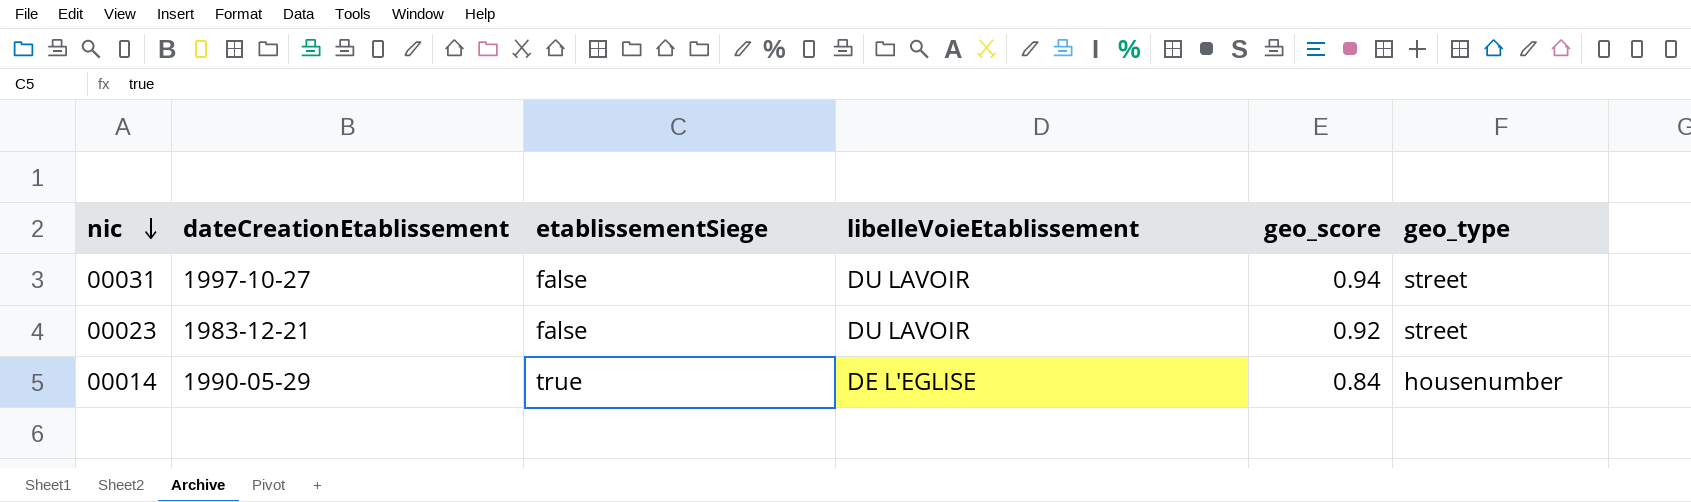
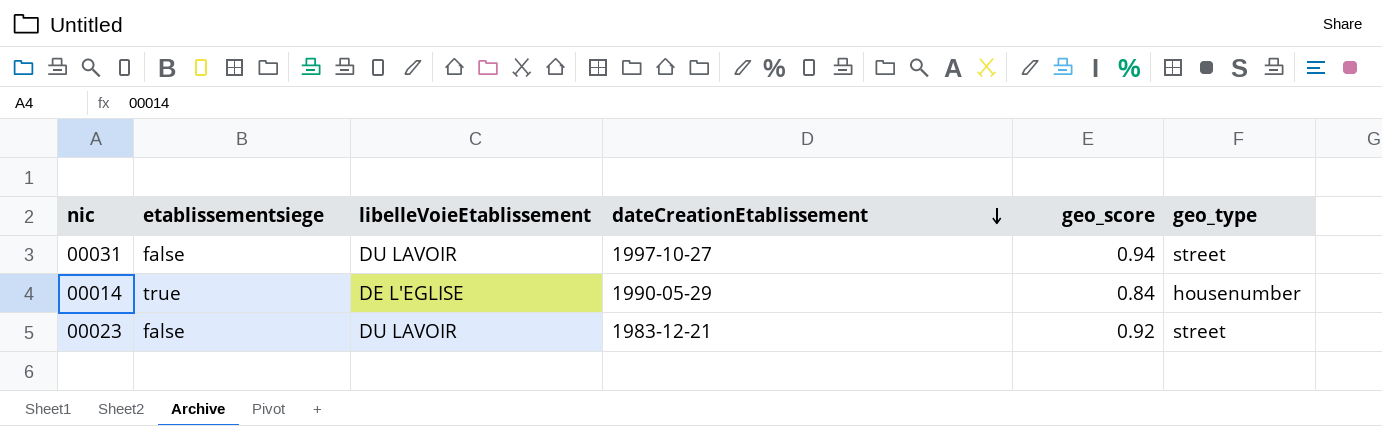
row order: nic descending -> dateCreationEtablissement descending
column name: etablissementSiege -> etablissementsiege
column dateCreationEtablissement | position: 2 -> 4

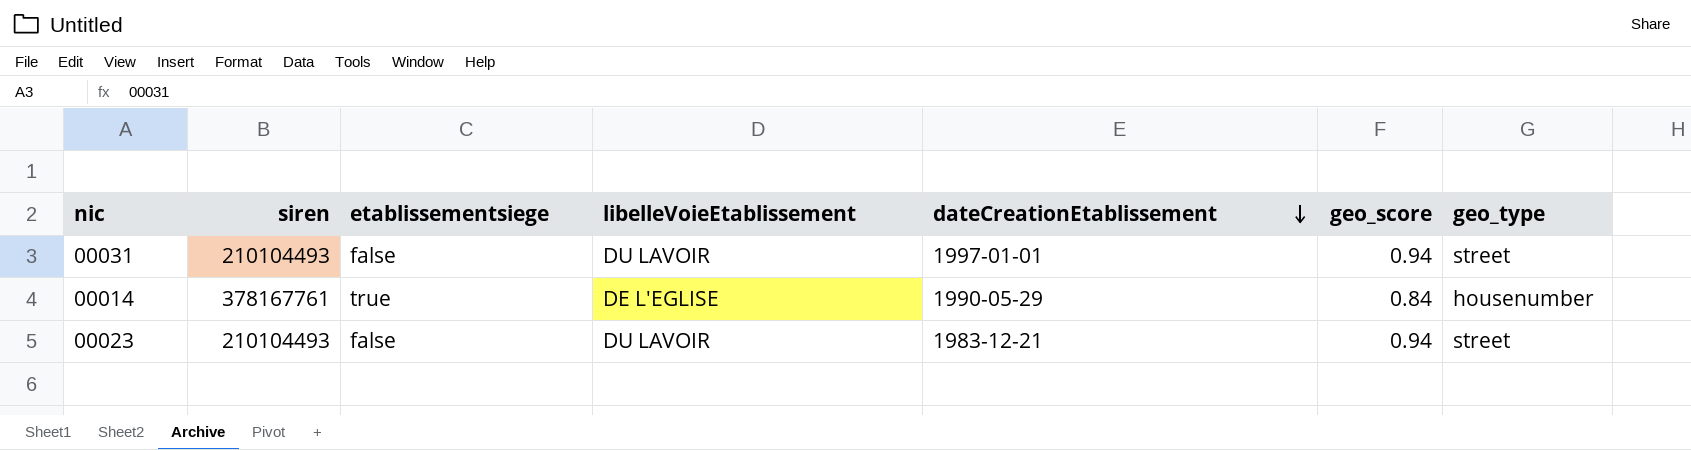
column siren | position: none -> 2
00031 | dateCreationEtablissement: 1997-10-27 -> 1997-01-01
00023 | geo_score: 0.92 -> 0.94

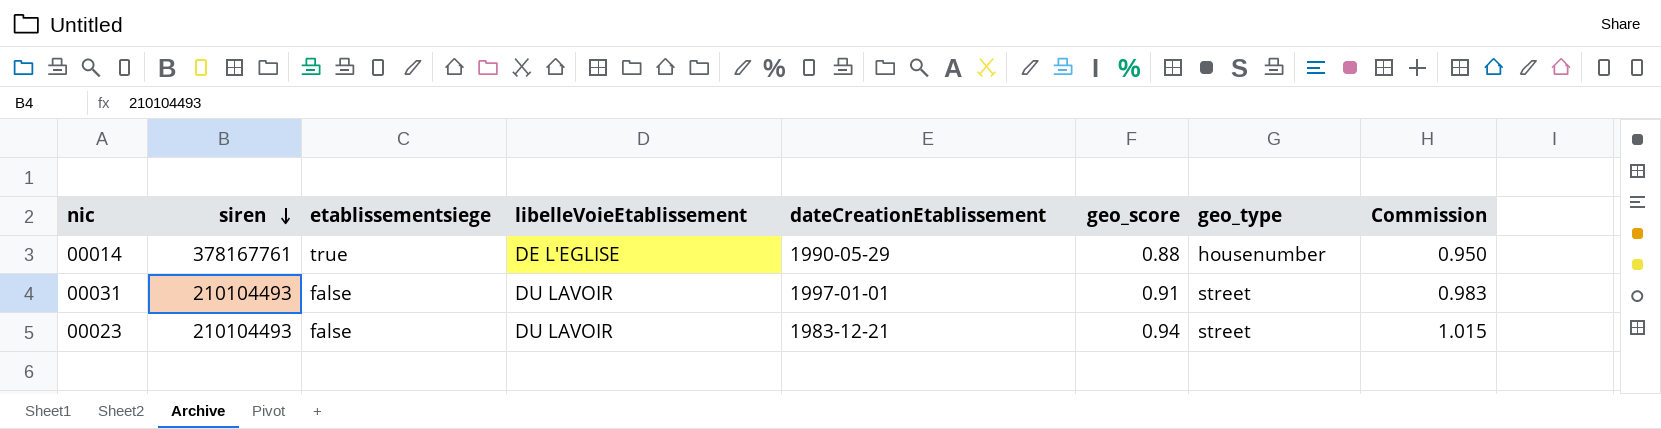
row order: dateCreationEtablissement descending -> siren descending
column Commission | formula: none -> [geo_score] * 1.08
00014 | geo_score: 0.84 -> 0.88
00031 | geo_score: 0.94 -> 0.91

